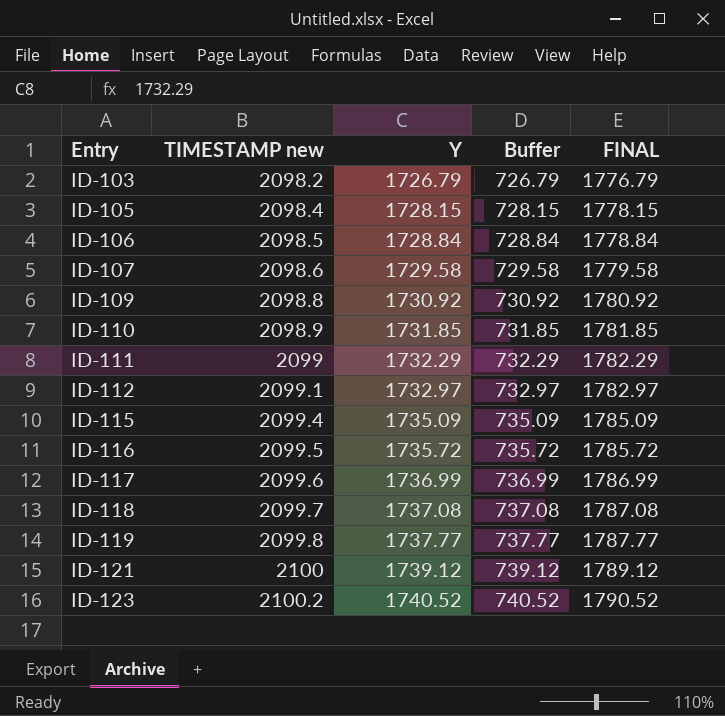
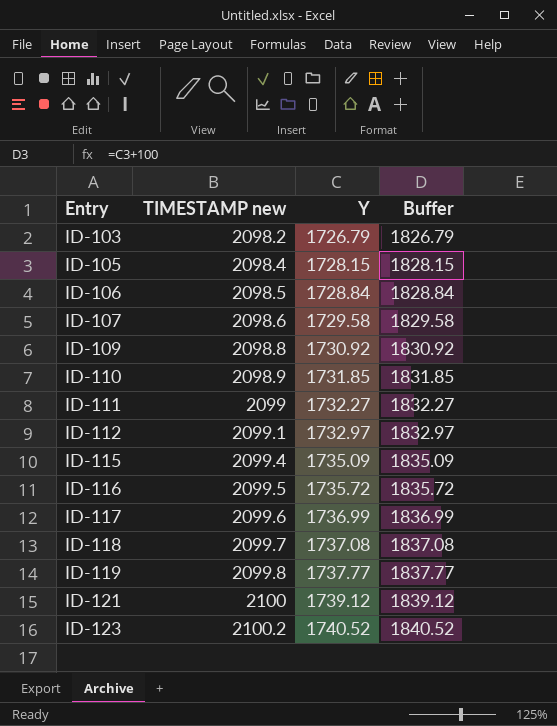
column FINAL | formula: [Y] + 50 -> none
column Buffer | formula: [Y] - 1000 -> [Y] + 100
ID-111 | Y: 1732.29 -> 1732.27

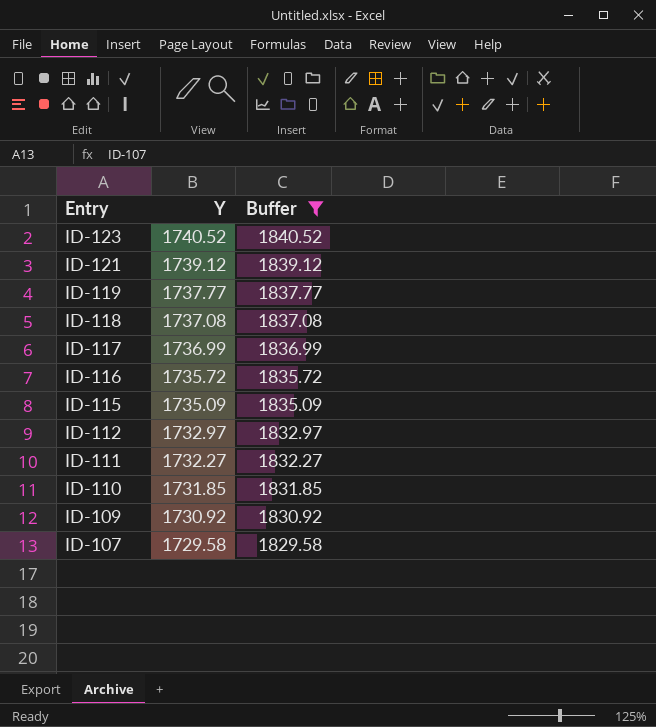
filter: none -> Buffer >= 1829.58
row order: Entry ascending -> Entry descending
column TIMESTAMP new | position: 2 -> none

